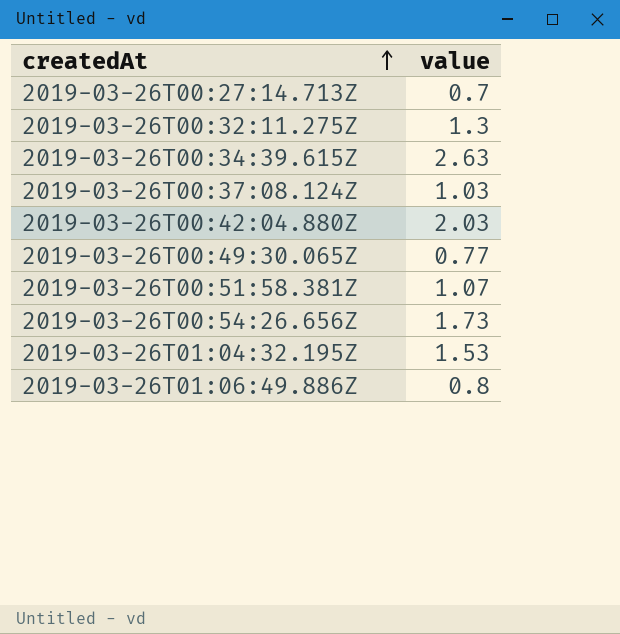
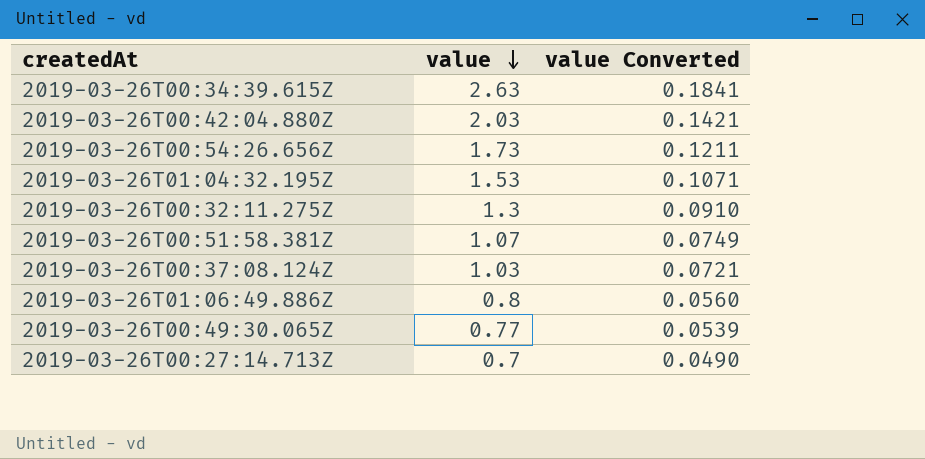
row order: createdAt ascending -> value descending
column value Converted | formula: none -> [value] * 0.07

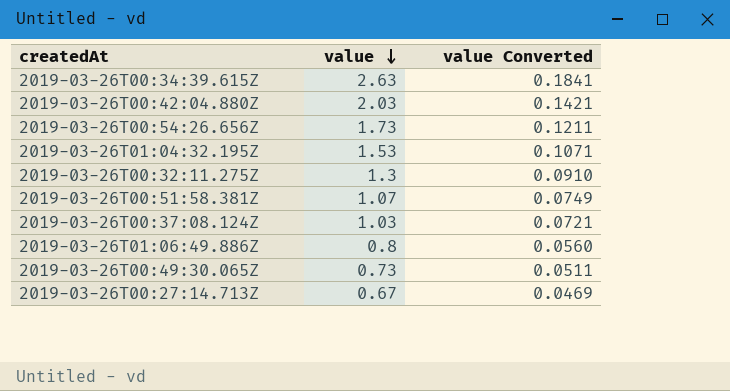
2019-03-26T00:49:30.065Z | value: 0.77 -> 0.73
2019-03-26T00:49:30.065Z | value Converted: 0.0539 -> 0.0511
2019-03-26T00:27:14.713Z | value: 0.7 -> 0.67
2019-03-26T00:27:14.713Z | value Converted: 0.0490 -> 0.0469

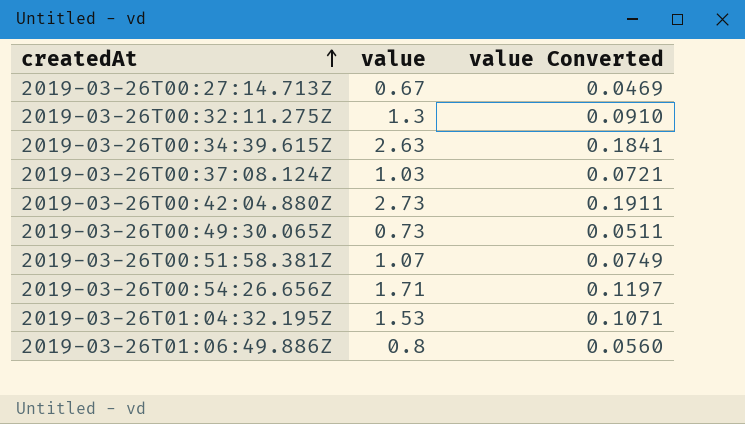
row order: value descending -> createdAt ascending
2019-03-26T00:42:04.880Z | value: 2.03 -> 2.73
2019-03-26T00:42:04.880Z | value Converted: 0.1421 -> 0.1911
2019-03-26T00:54:26.656Z | value: 1.73 -> 1.71
2019-03-26T00:54:26.656Z | value Converted: 0.1211 -> 0.1197

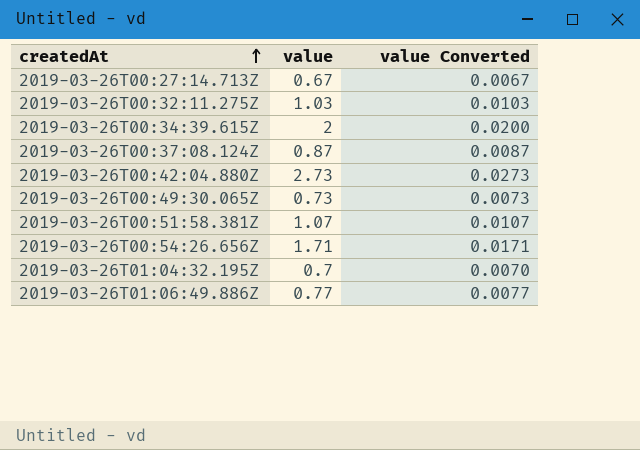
column value Converted | formula: [value] * 0.07 -> [value] * 0.01
2019-03-26T00:32:11.275Z | value: 1.3 -> 1.03
2019-03-26T00:34:39.615Z | value: 2.63 -> 2
2019-03-26T00:37:08.124Z | value: 1.03 -> 0.87
2019-03-26T01:04:32.195Z | value: 1.53 -> 0.7
2019-03-26T01:06:49.886Z | value: 0.8 -> 0.77

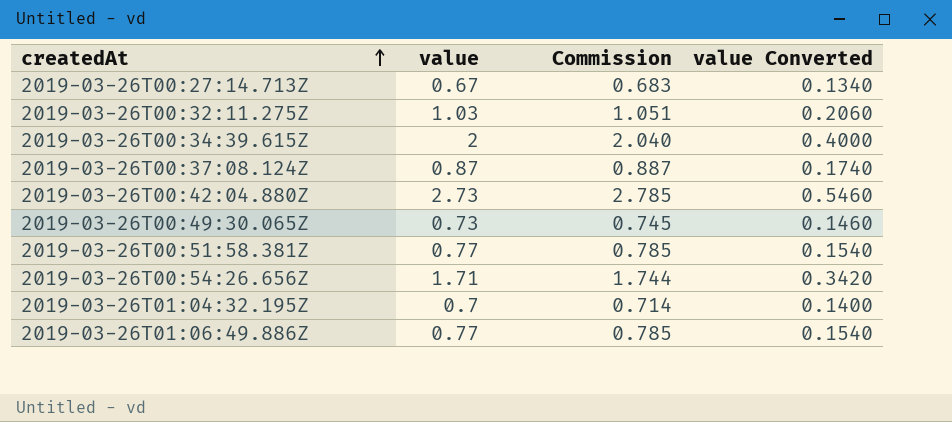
column Commission | formula: none -> [value] * 1.02
column value Converted | formula: [value] * 0.01 -> [value] * 0.2
2019-03-26T00:51:58.381Z | value: 1.07 -> 0.77

